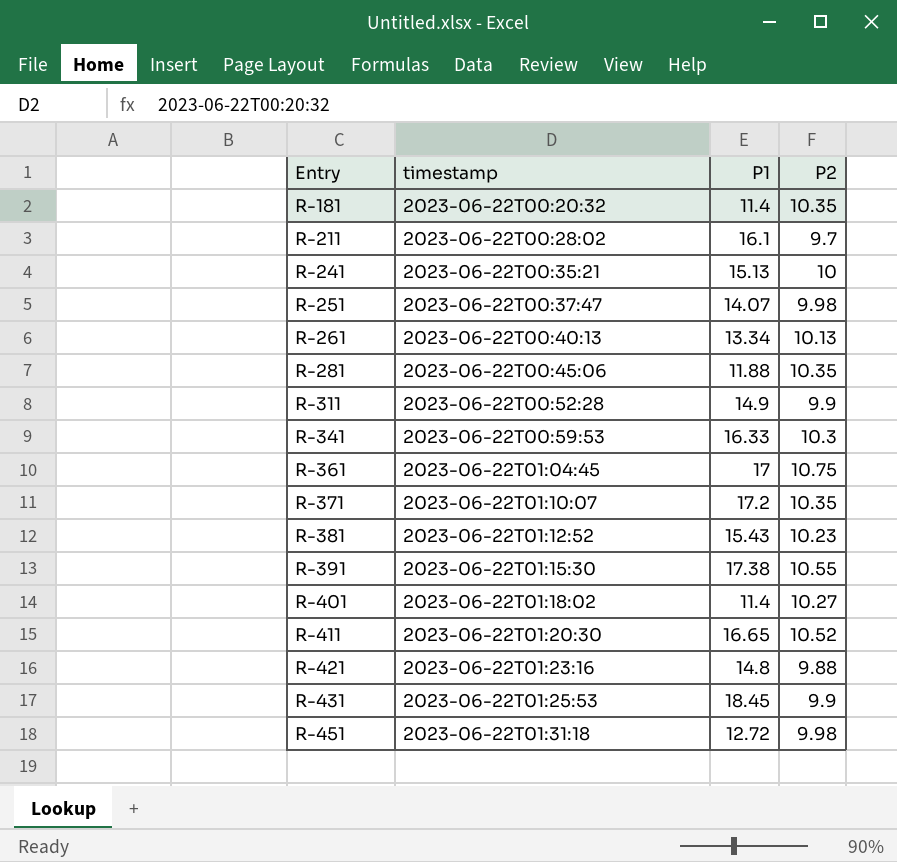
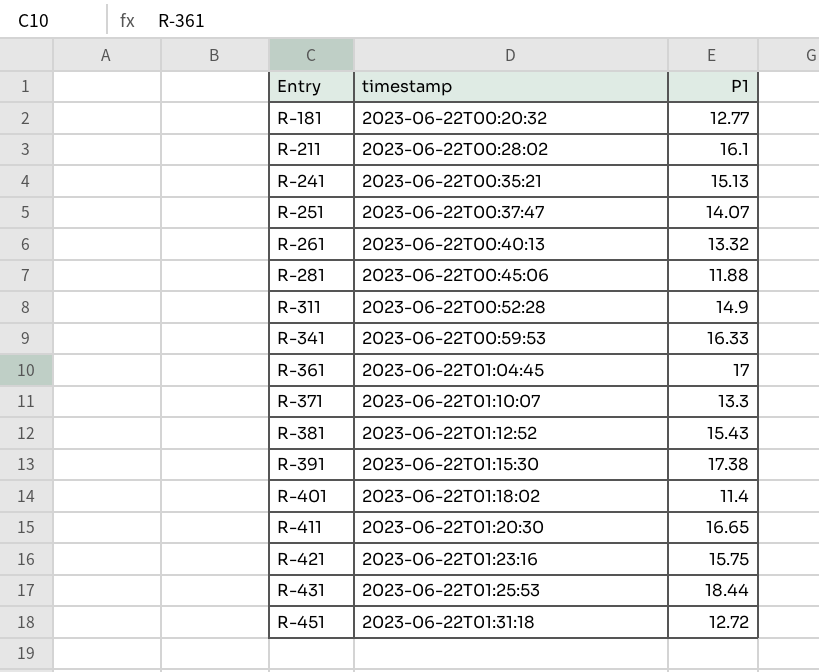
column P2 | position: 4 -> none
R-181 | P1: 11.4 -> 12.77
R-261 | P1: 13.34 -> 13.32
R-371 | P1: 17.2 -> 13.3
R-421 | P1: 14.8 -> 15.75
R-431 | P1: 18.45 -> 18.44

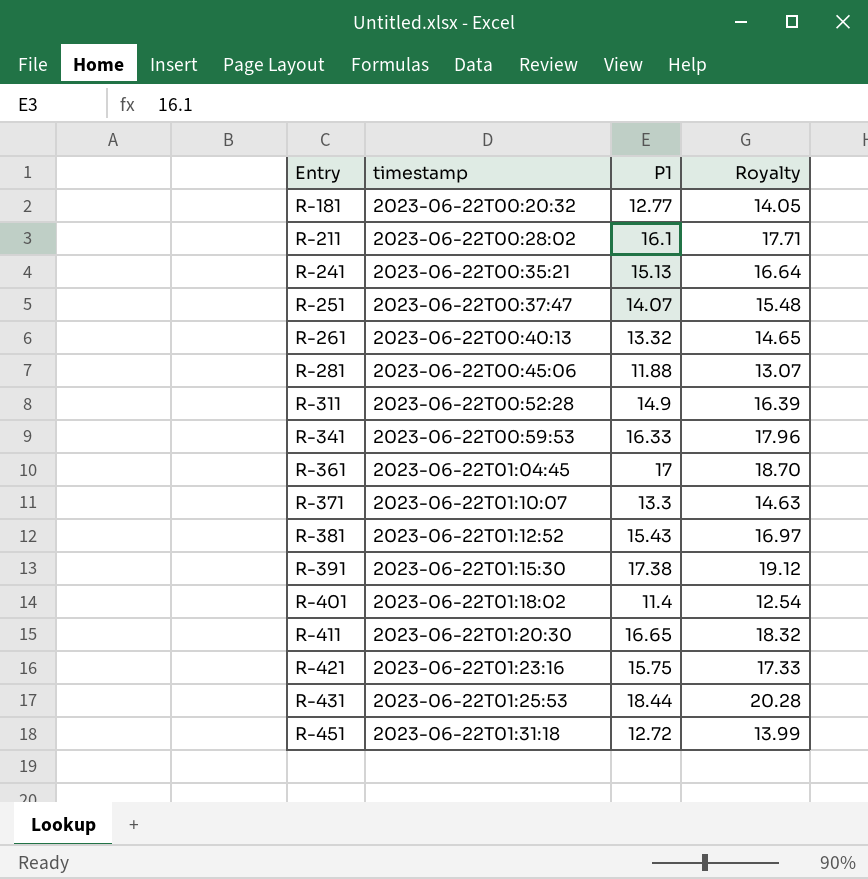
column Royalty | formula: none -> [P1] * 1.1

